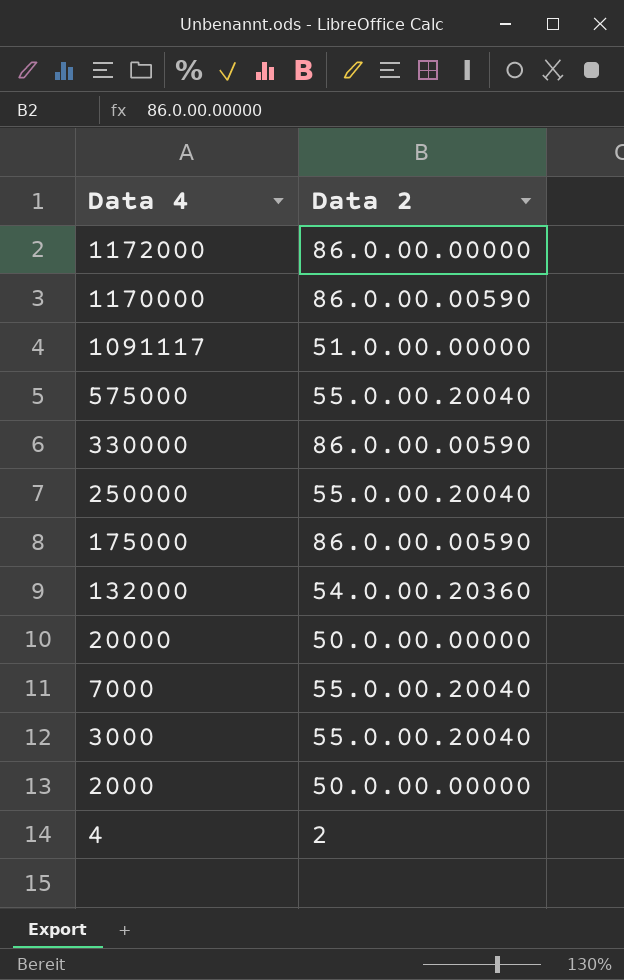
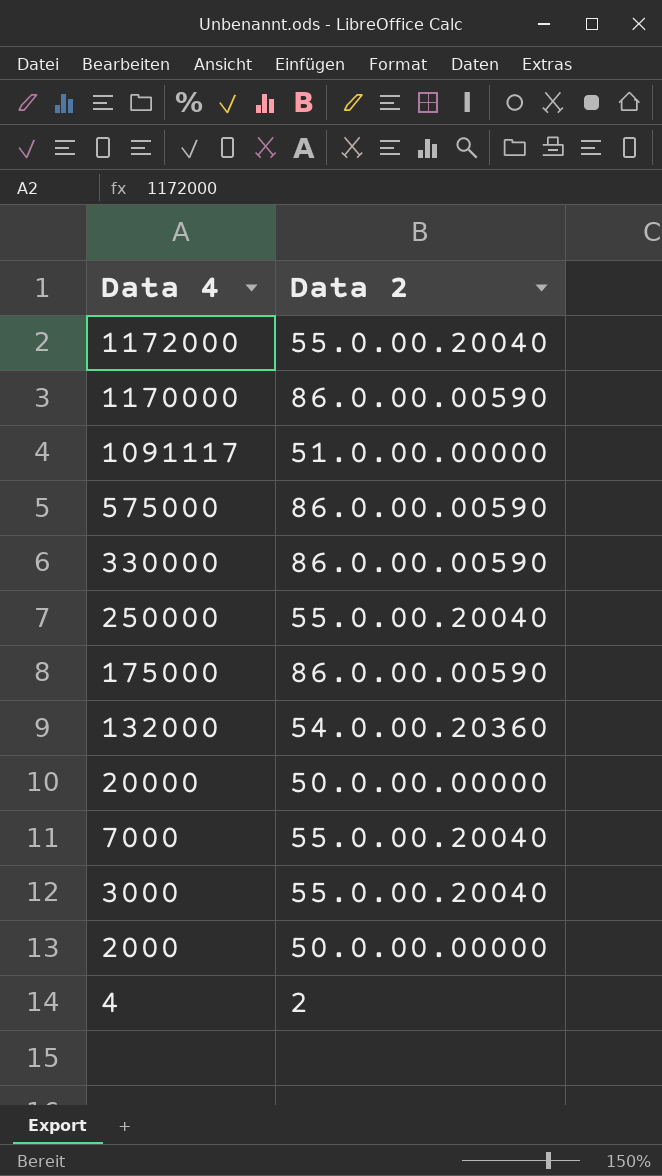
1172000 | Data 2: 86.0.00.00000 -> 55.0.00.20040
575000 | Data 2: 55.0.00.20040 -> 86.0.00.00590

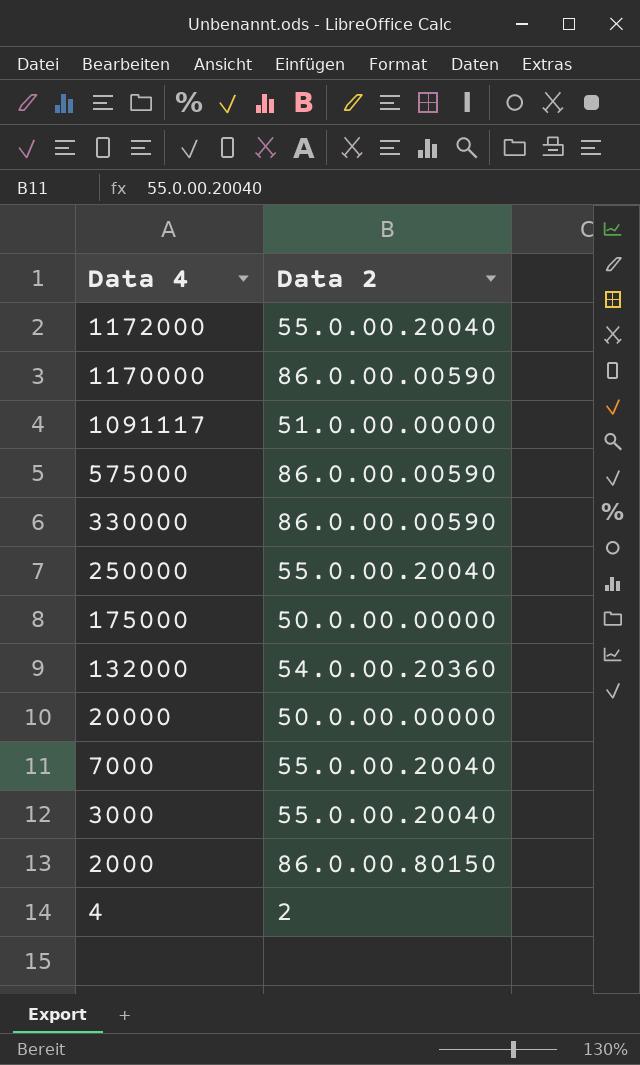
175000 | Data 2: 86.0.00.00590 -> 50.0.00.00000
2000 | Data 2: 50.0.00.00000 -> 86.0.00.80150

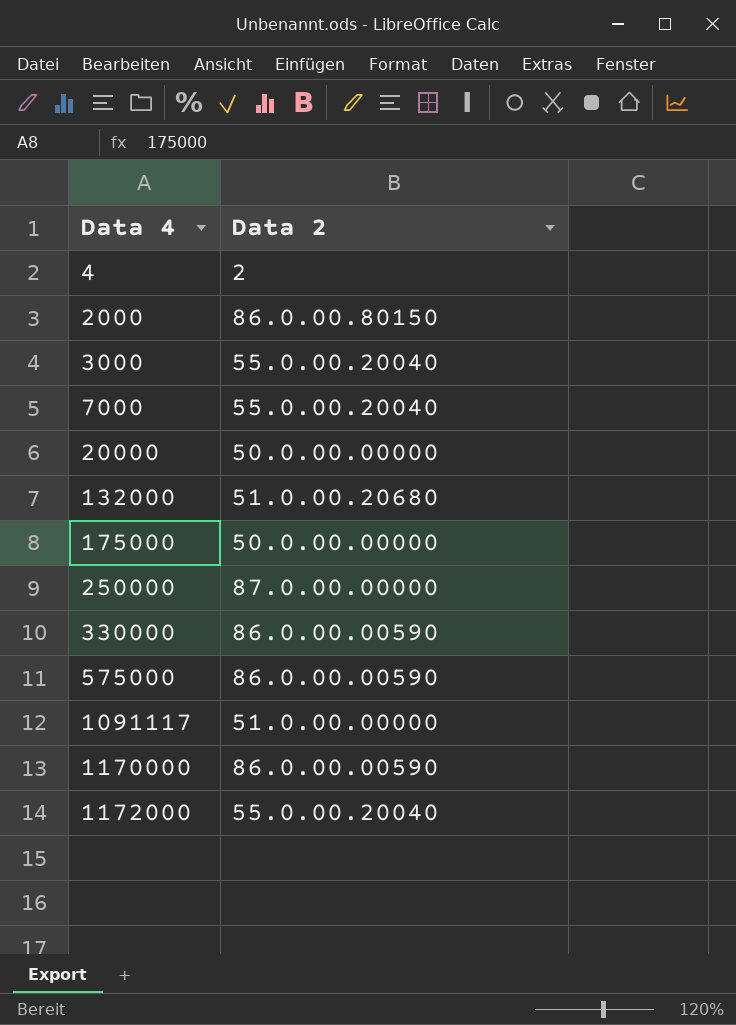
row order: Data 4 descending -> Data 4 ascending
132000 | Data 2: 54.0.00.20360 -> 51.0.00.20680
250000 | Data 2: 55.0.00.20040 -> 87.0.00.00000

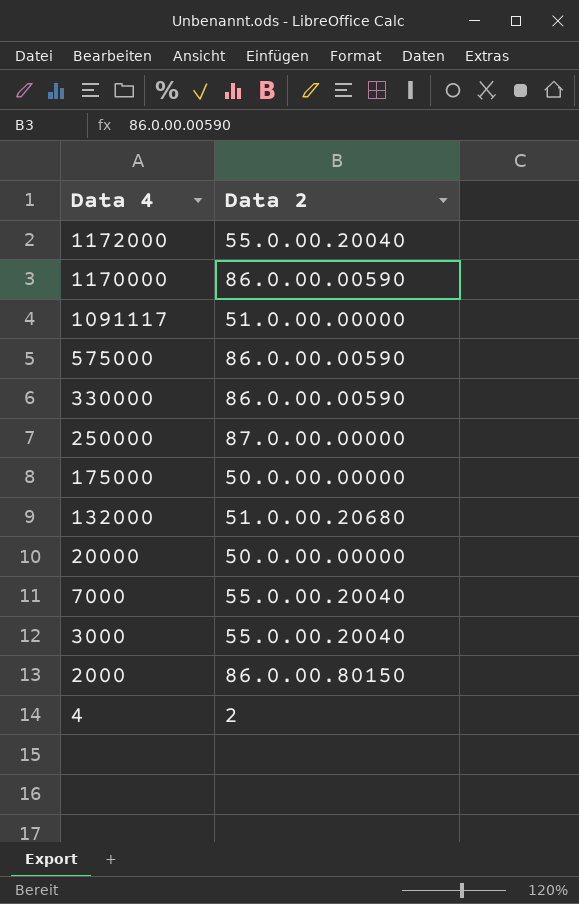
row order: Data 4 ascending -> Data 4 descending

